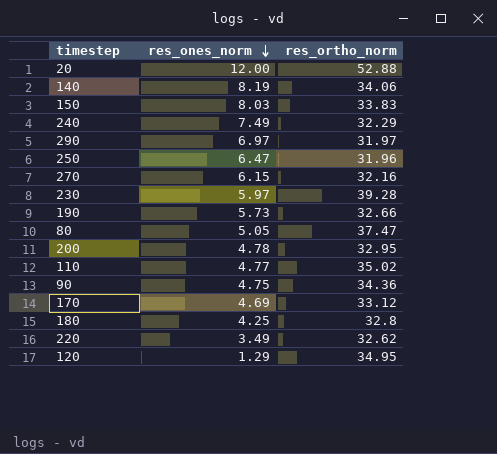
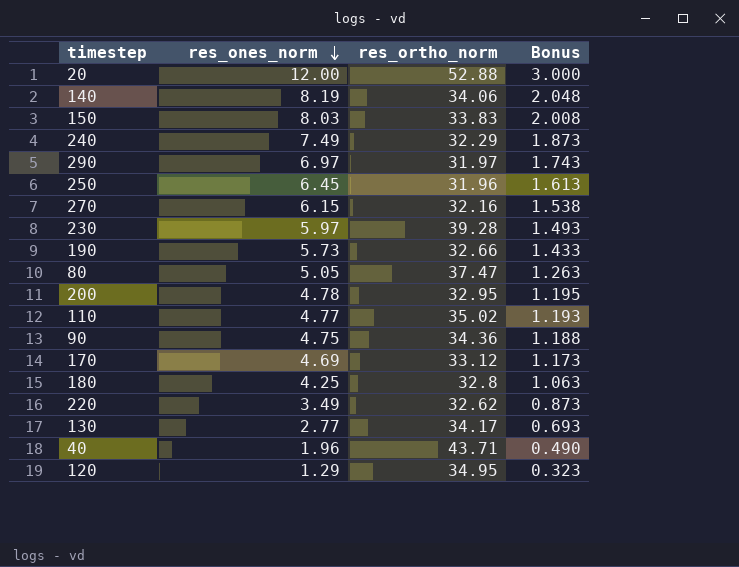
column Bonus | formula: none -> [res_ones_norm] * 0.25
250 | res_ones_norm: 6.47 -> 6.45
row 130: none -> 2.77 | 34.17 | 0.693
row 40: none -> 1.96 | 43.71 | 0.490

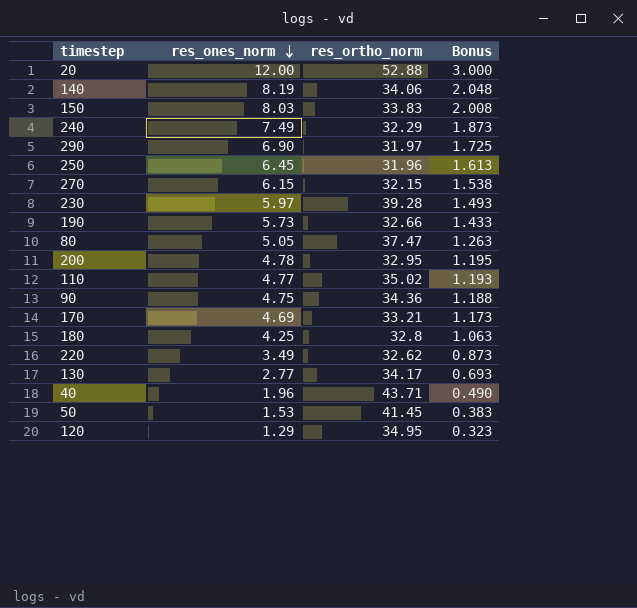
290 | res_ones_norm: 6.97 -> 6.90
290 | Bonus: 1.743 -> 1.725
270 | res_ortho_norm: 32.16 -> 32.15
170 | res_ortho_norm: 33.12 -> 33.21
row 50: none -> 1.53 | 41.45 | 0.383

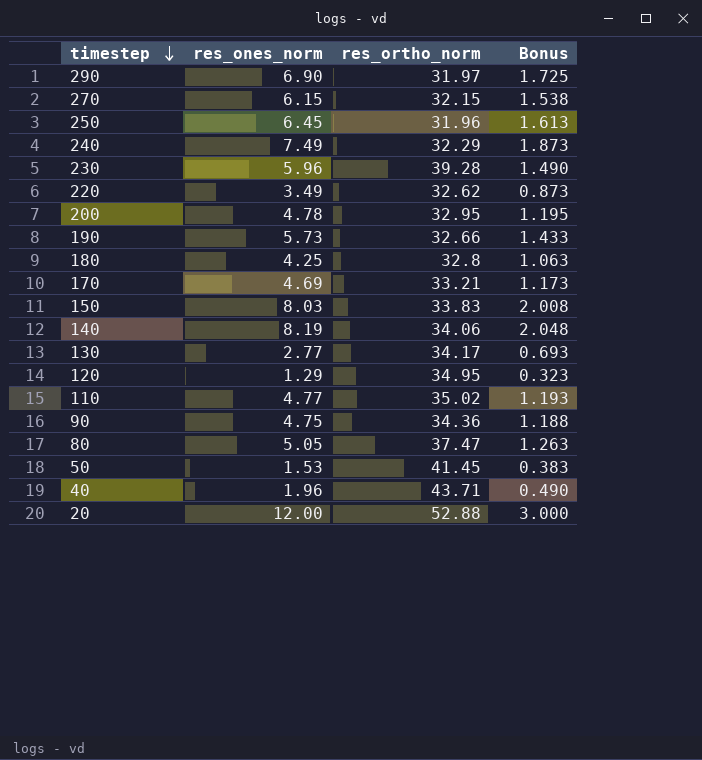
row order: res_ones_norm descending -> timestep descending
230 | res_ones_norm: 5.97 -> 5.96
230 | Bonus: 1.493 -> 1.490

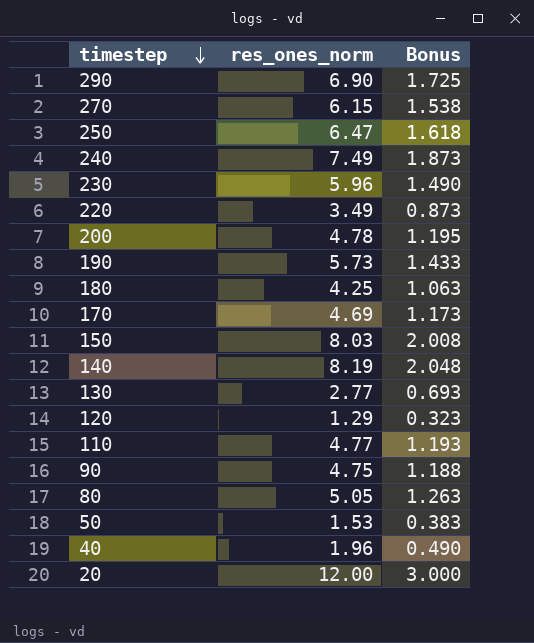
column res_ortho_norm | position: 3 -> none
250 | res_ones_norm: 6.45 -> 6.47
250 | Bonus: 1.613 -> 1.618

